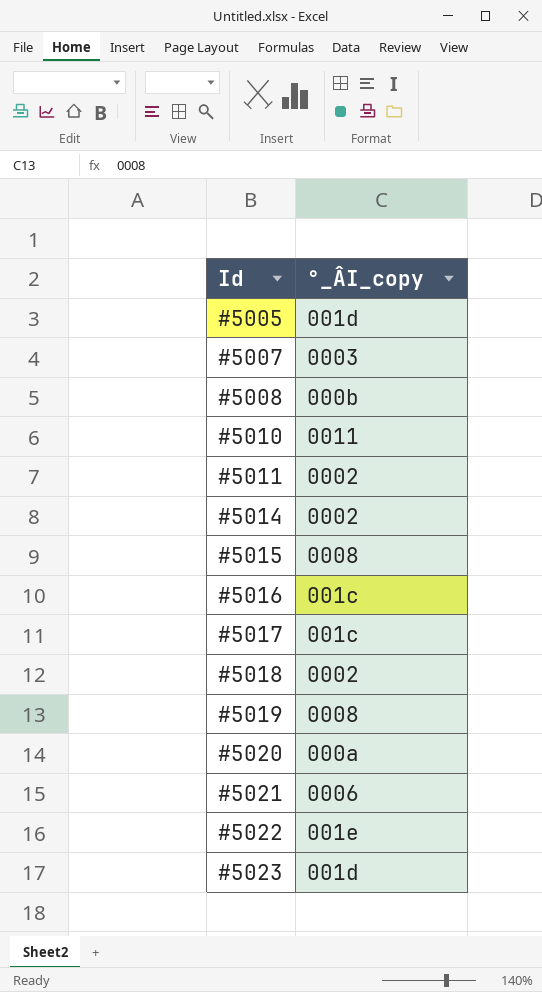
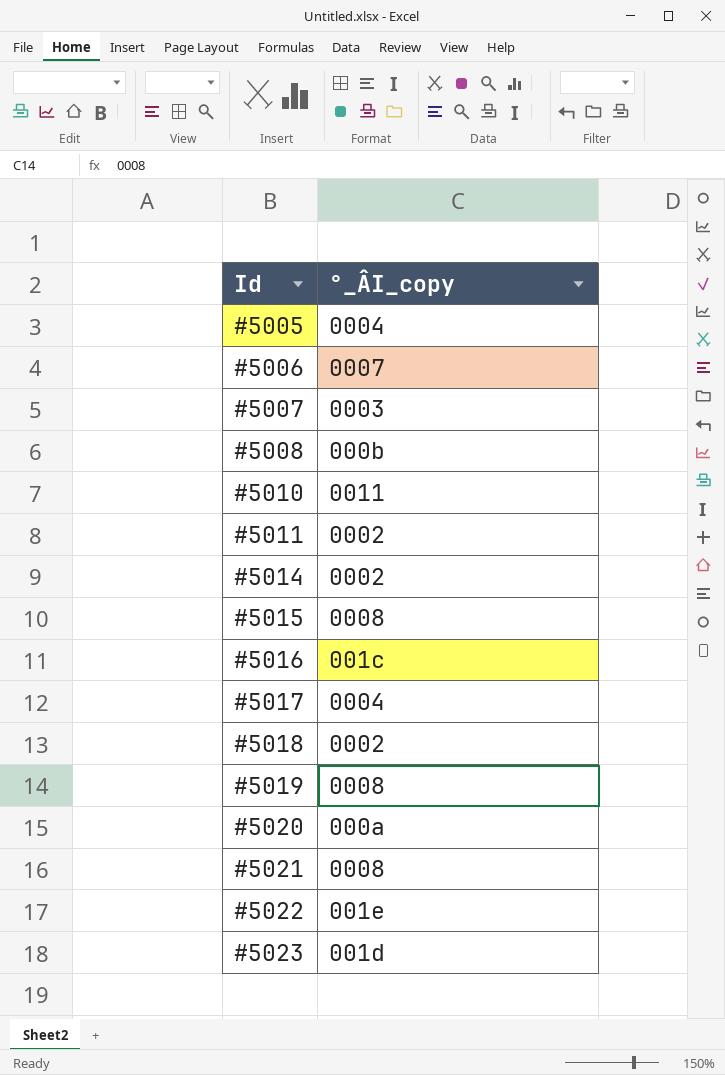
#5005 | °_ÂI_copy: 001d -> 0004
row #5006: none -> 0007
#5017 | °_ÂI_copy: 001c -> 0004
#5021 | °_ÂI_copy: 0006 -> 0008

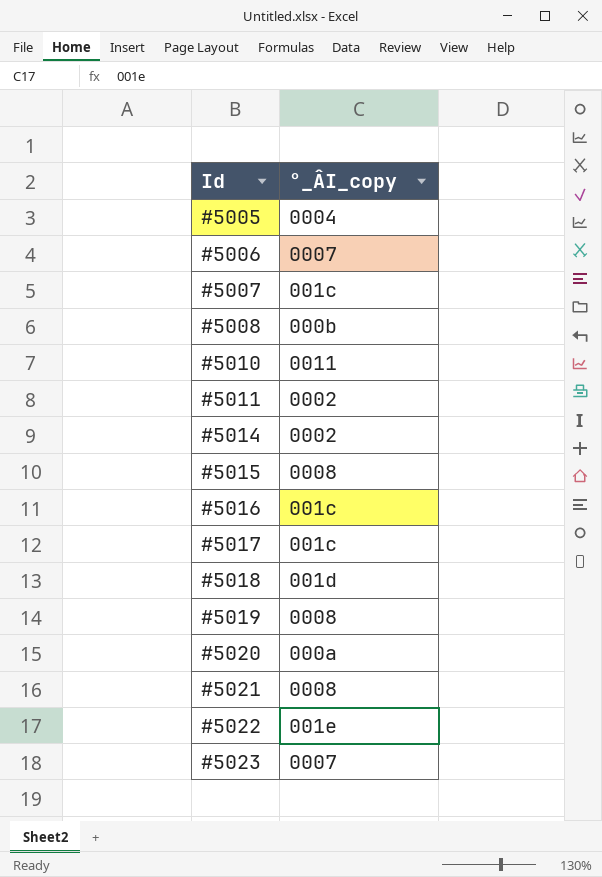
#5007 | °_ÂI_copy: 0003 -> 001c
#5017 | °_ÂI_copy: 0004 -> 001c
#5018 | °_ÂI_copy: 0002 -> 001d
#5023 | °_ÂI_copy: 001d -> 0007

